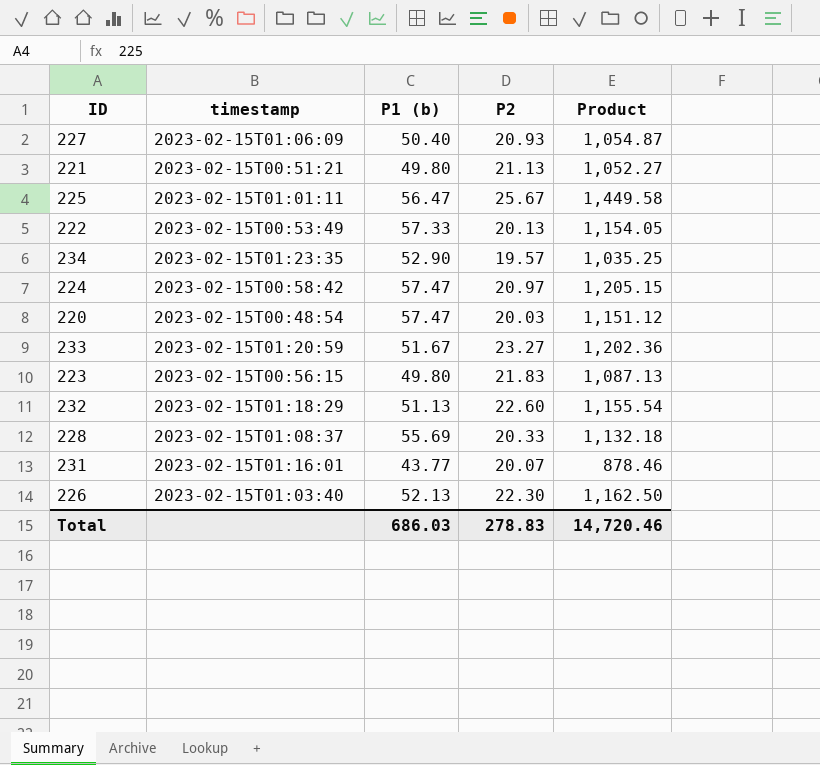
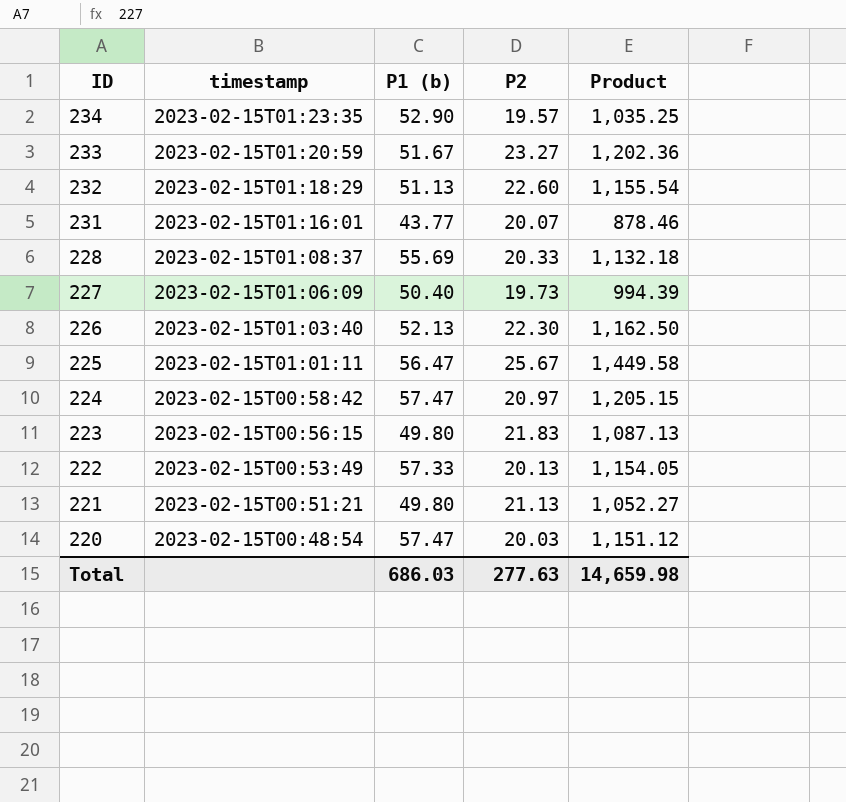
row order: none -> ID descending
227 | P2: 20.93 -> 19.73
227 | Product: 1,054.87 -> 994.39
Total | P2: 278.83 -> 277.63
Total | Product: 14,720.46 -> 14,659.98

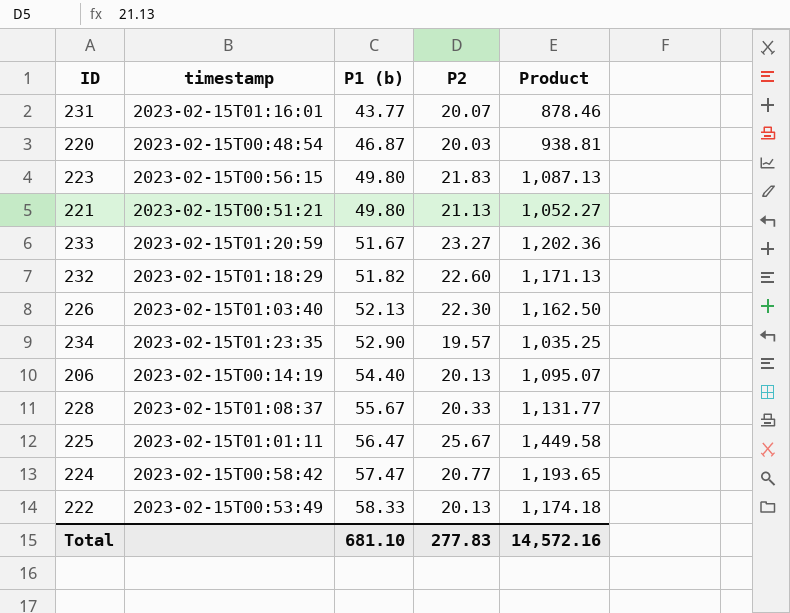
row order: ID descending -> P1 (b) ascending
row 227: 2023-02-15T01:06:09 | 50.40 | 19.73 | 994.39 -> none
220 | P1 (b): 57.47 -> 46.87
220 | Product: 1,151.12 -> 938.81
232 | P1 (b): 51.13 -> 51.82
232 | Product: 1,155.54 -> 1,171.13
row 206: none -> 2023-02-15T00:14:19 | 54.40 | 20.13 | 1,095.07
228 | P1 (b): 55.69 -> 55.67
228 | Product: 1,132.18 -> 1,131.77
224 | P2: 20.97 -> 20.77
224 | Product: 1,205.15 -> 1,193.65
222 | P1 (b): 57.33 -> 58.33
222 | Product: 1,154.05 -> 1,174.18
Total | P1 (b): 686.03 -> 681.10
Total | P2: 277.63 -> 277.83
Total | Product: 14,659.98 -> 14,572.16

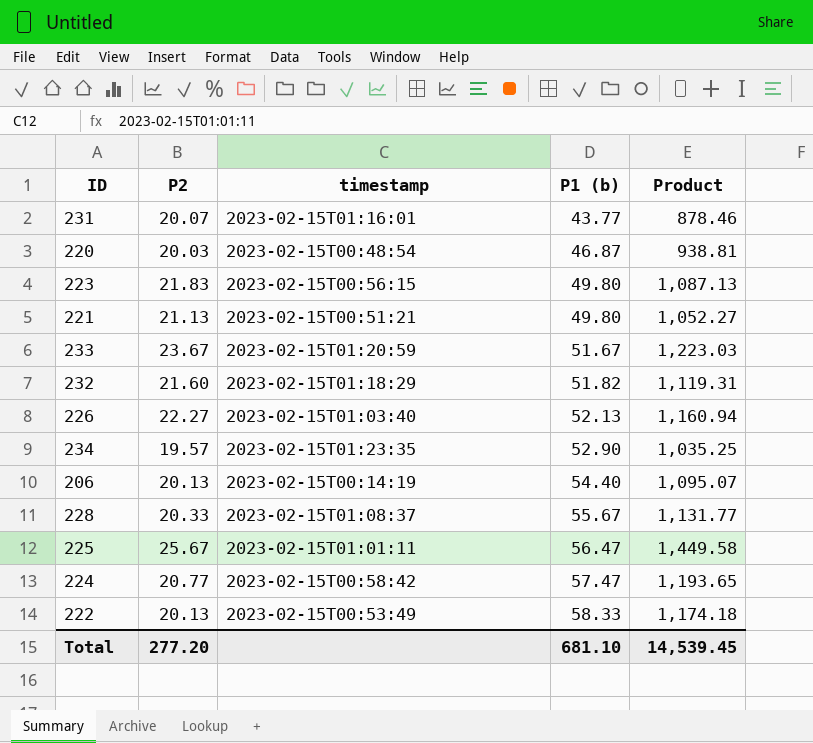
column P2 | position: 4 -> 2
233 | P2: 23.27 -> 23.67
233 | Product: 1,202.36 -> 1,223.03
232 | P2: 22.60 -> 21.60
232 | Product: 1,171.13 -> 1,119.31
226 | P2: 22.30 -> 22.27
226 | Product: 1,162.50 -> 1,160.94
Total | P2: 277.83 -> 277.20
Total | Product: 14,572.16 -> 14,539.45

